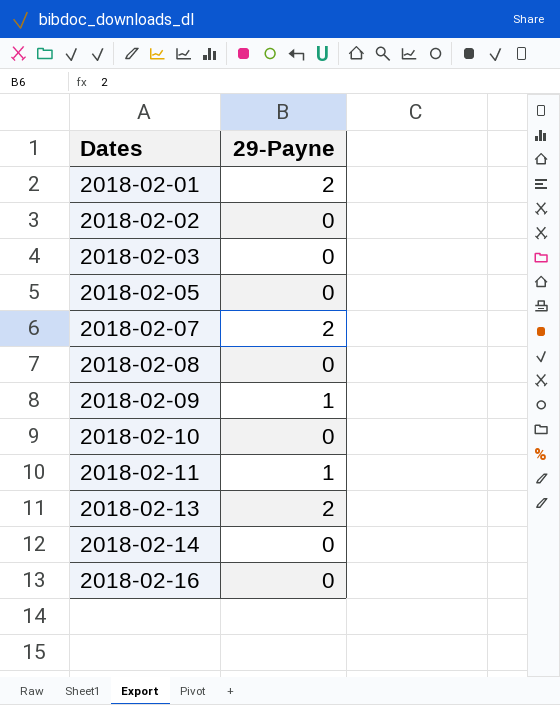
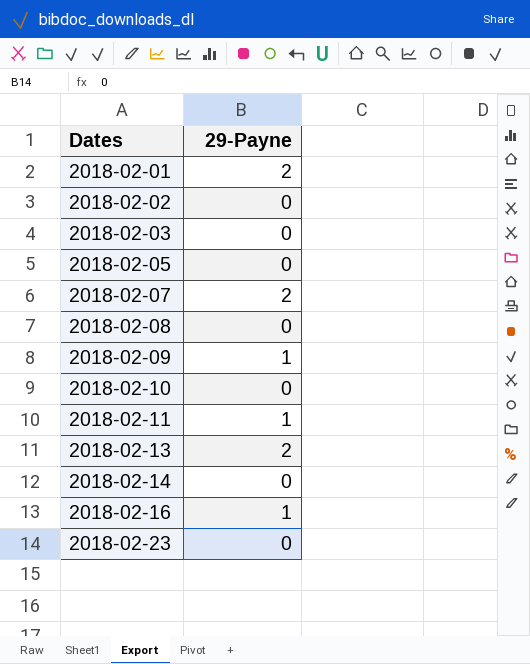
2018-02-16 | 29-Payne: 0 -> 1
row 2018-02-23: none -> 0

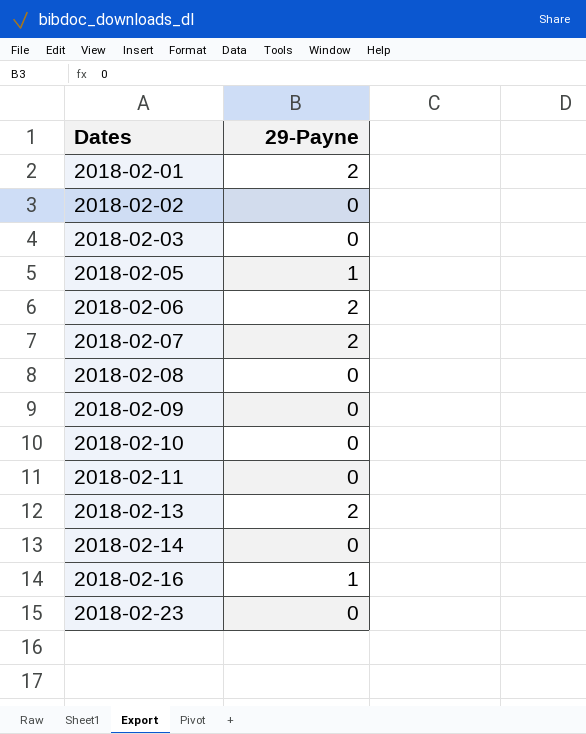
2018-02-05 | 29-Payne: 0 -> 1
row 2018-02-06: none -> 2
2018-02-09 | 29-Payne: 1 -> 0
2018-02-11 | 29-Payne: 1 -> 0

